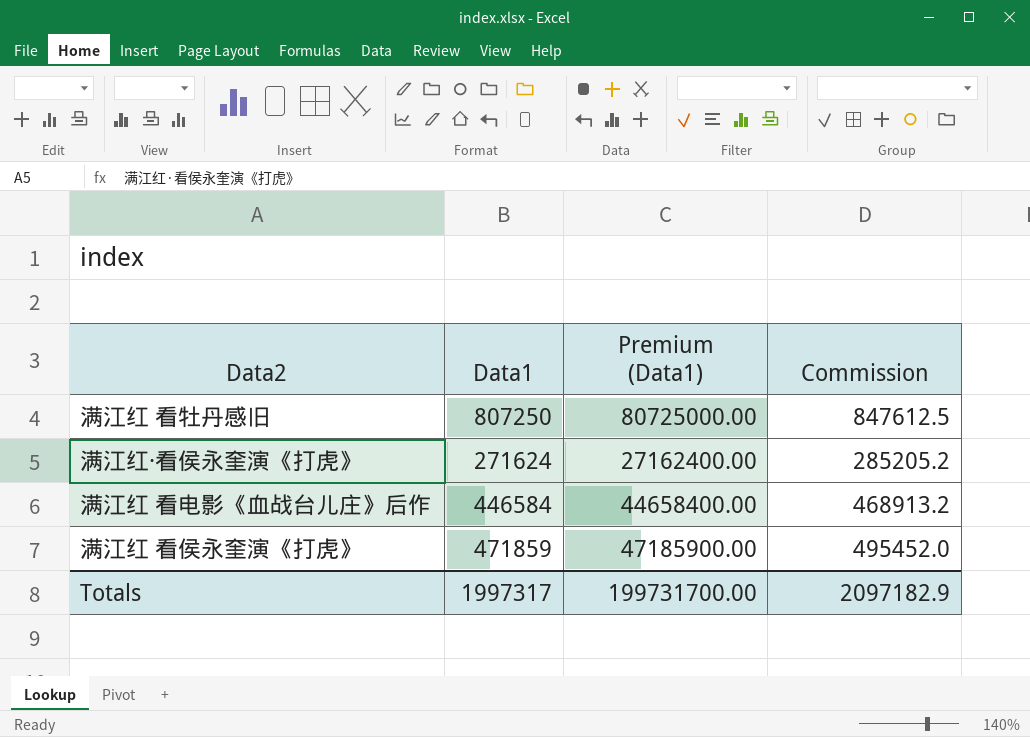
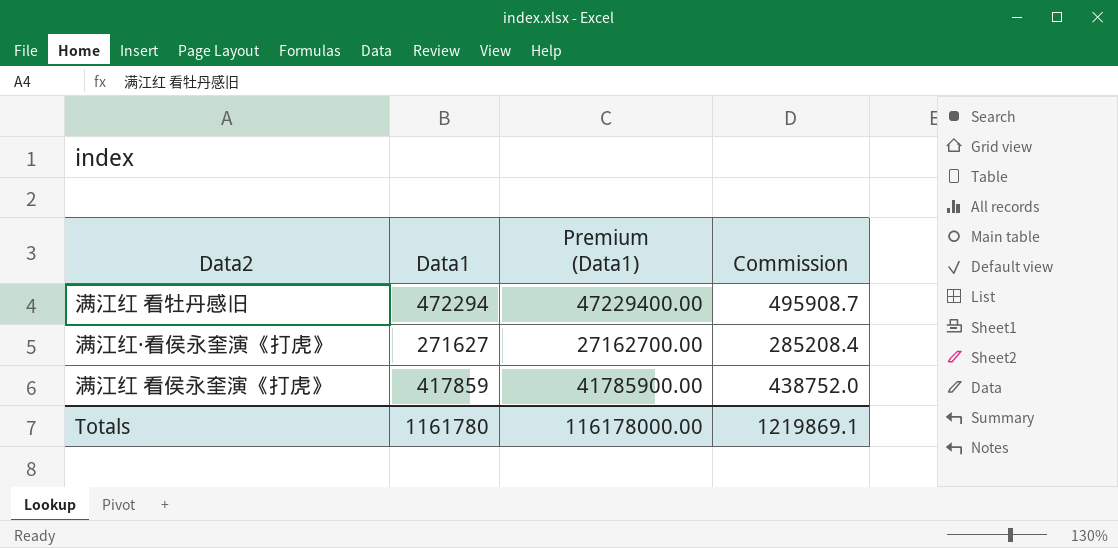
row 满江红 看电影《血战台儿庄》后作: 446584 | 44658400.00 | 468913.2 -> none
满江红 看牡丹感旧 | Data1: 807250 -> 472294
满江红 看牡丹感旧 | Premium (Data1): 80725000.00 -> 47229400.00
满江红 看牡丹感旧 | Commission: 847612.5 -> 495908.7
满江红·看侯永奎演《打虎》 | Data1: 271624 -> 271627
满江红·看侯永奎演《打虎》 | Premium (Data1): 27162400.00 -> 27162700.00
满江红·看侯永奎演《打虎》 | Commission: 285205.2 -> 285208.4
满江红 看侯永奎演《打虎》 | Data1: 471859 -> 417859
满江红 看侯永奎演《打虎》 | Premium (Data1): 47185900.00 -> 41785900.00
满江红 看侯永奎演《打虎》 | Commission: 495452.0 -> 438752.0
Totals | Data1: 1997317 -> 1161780
Totals | Premium (Data1): 199731700.00 -> 116178000.00
Totals | Commission: 2097182.9 -> 1219869.1

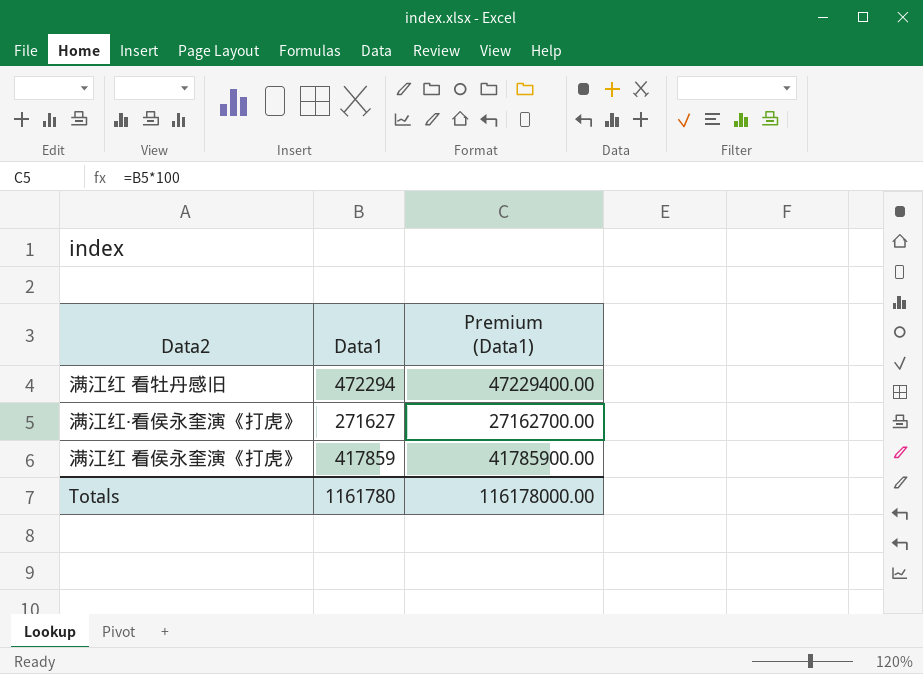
column Commission | formula: [Data1] * 1.05 -> none

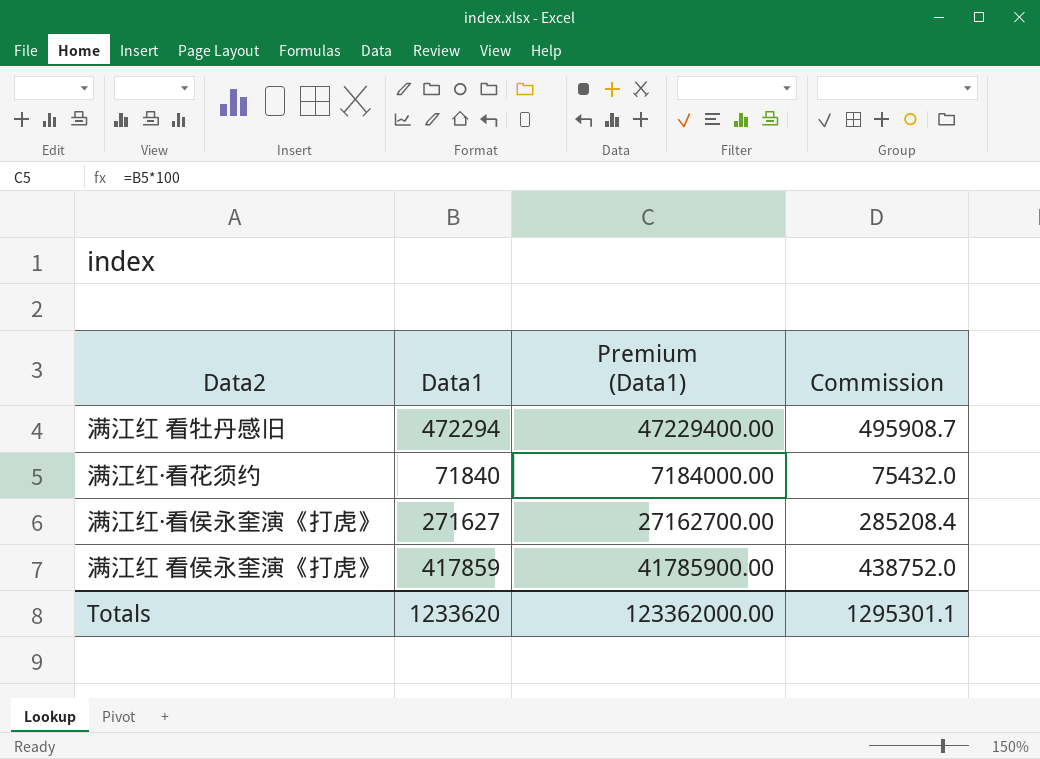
column Commission | formula: none -> [Data1] * 1.05
row 满江红·看花须约: none -> 71840 | 7184000.00 | 75432.0
Totals | Data1: 1161780 -> 1233620
Totals | Premium (Data1): 116178000.00 -> 123362000.00

